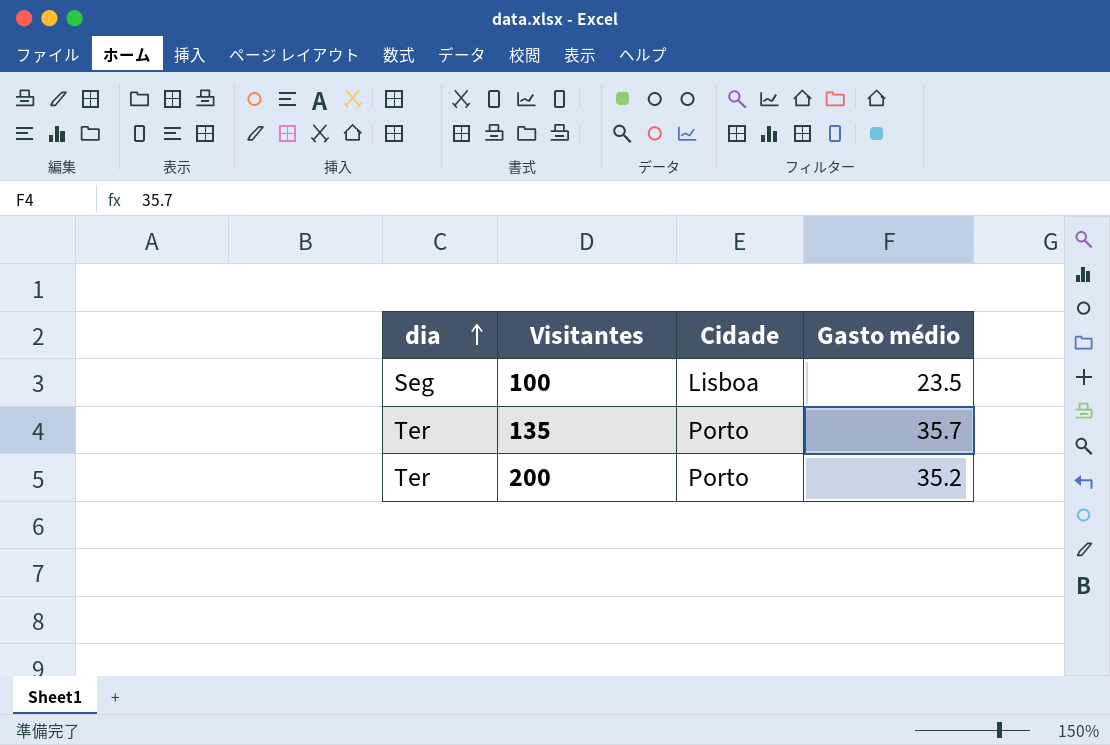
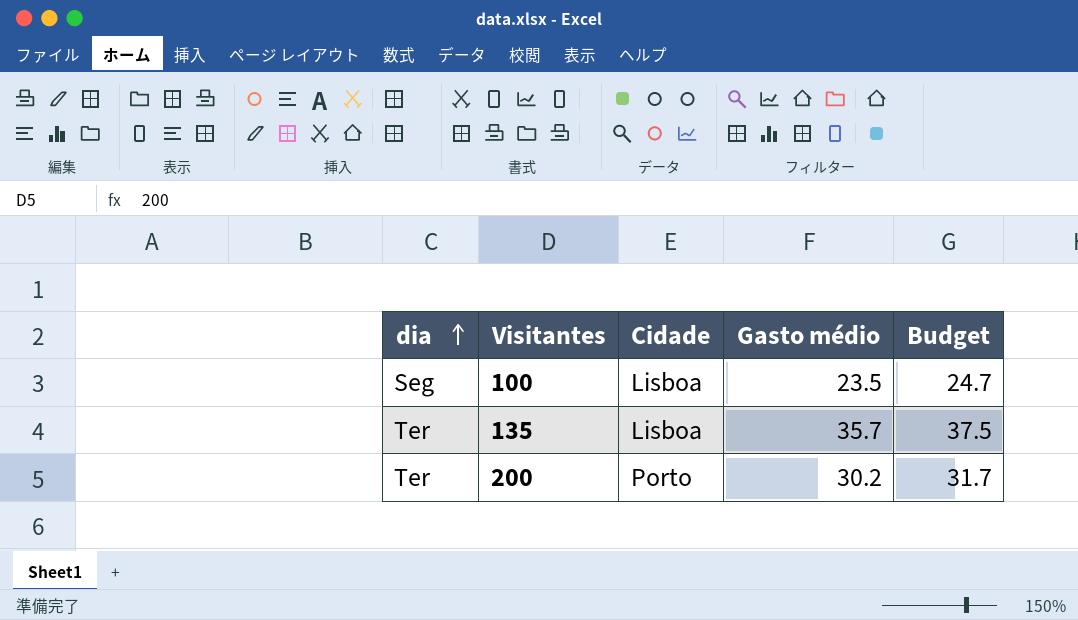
column Budget | formula: none -> [Gasto médio] * 1.05
135 | Cidade: Porto -> Lisboa
200 | Gasto médio: 35.2 -> 30.2

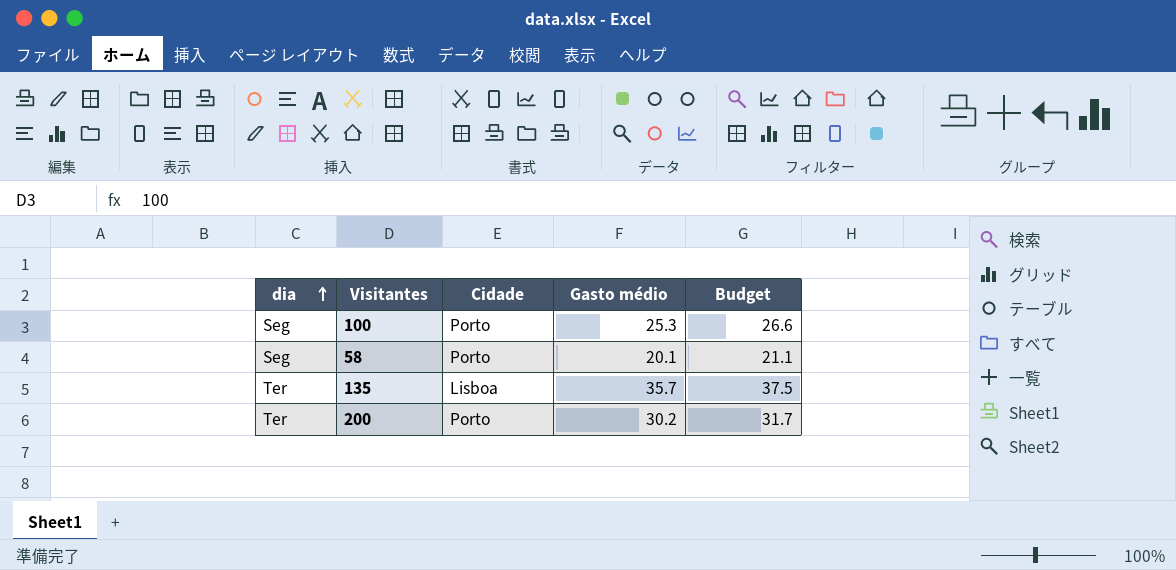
100 | Cidade: Lisboa -> Porto
100 | Gasto médio: 23.5 -> 25.3
100 | Budget: 24.7 -> 26.6
row 58: none -> Seg | Porto | 20.1 | 21.1

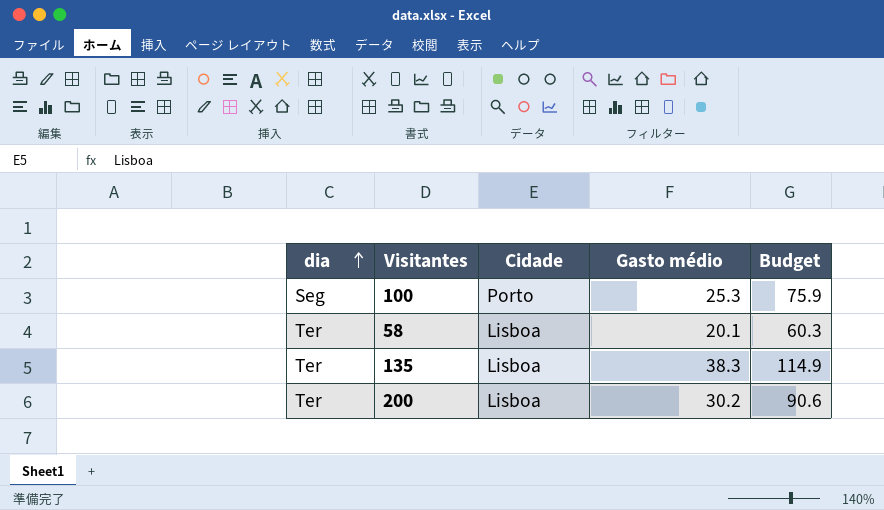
column Budget | formula: [Gasto médio] * 1.05 -> [Gasto médio] * 3
58 | dia: Seg -> Ter
58 | Cidade: Porto -> Lisboa
135 | Gasto médio: 35.7 -> 38.3
200 | Cidade: Porto -> Lisboa

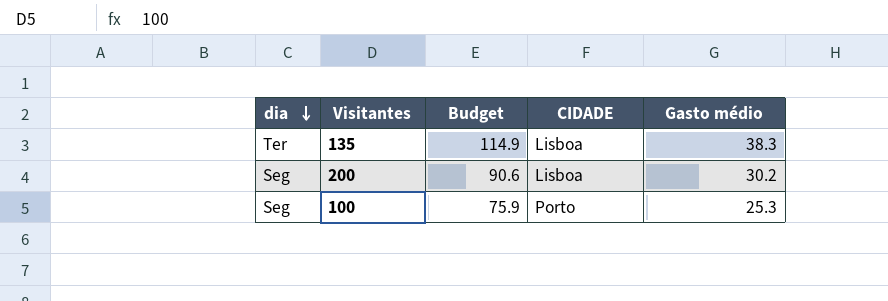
row order: dia ascending -> dia descending
column Budget | position: 5 -> 3
column name: Cidade -> CIDADE
row 58: Ter | Lisboa | 20.1 | 60.3 -> none
200 | dia: Ter -> Seg

